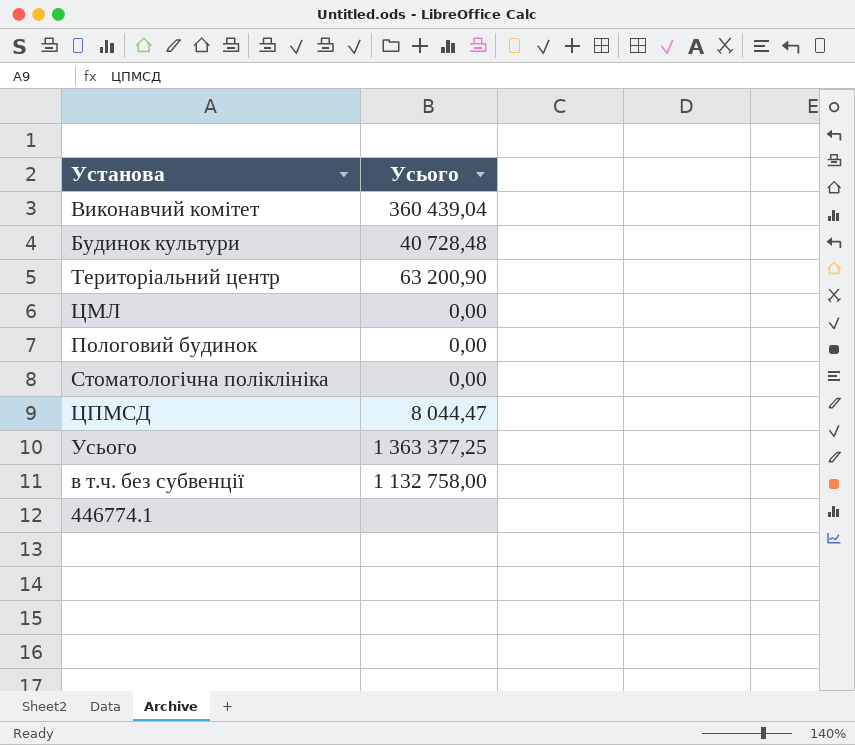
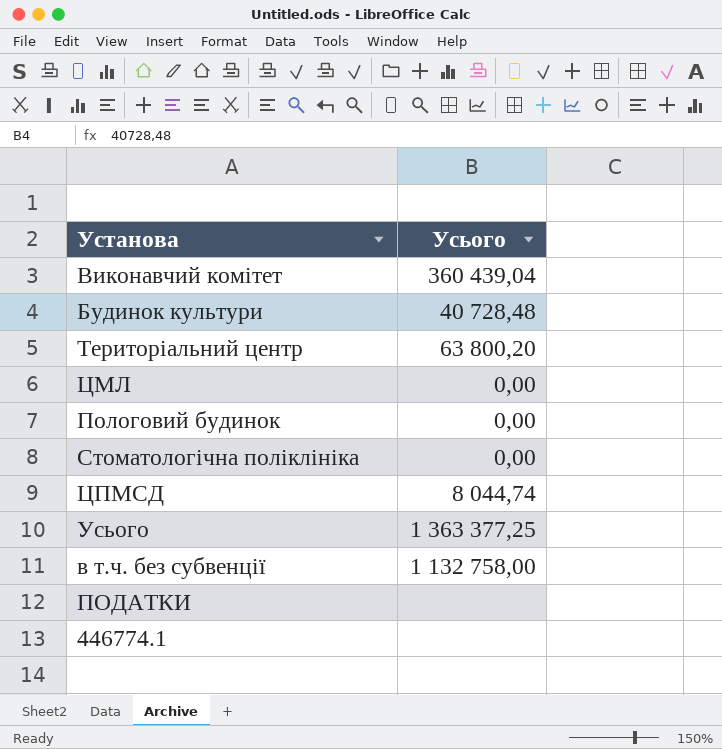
Територіальний центр | Усього: 63 200,90 -> 63 800,20
ЦПМСД | Усього: 8 044,47 -> 8 044,74
row ПОДАТКИ: none -> none

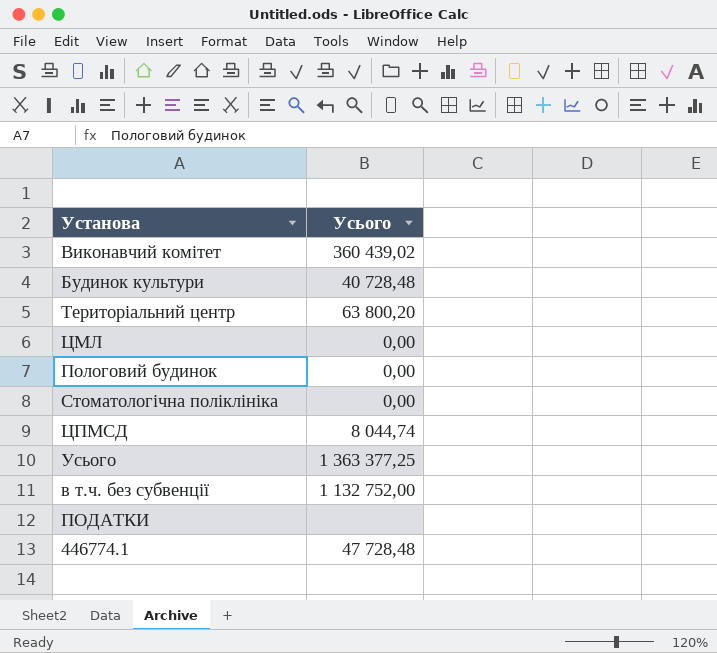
Виконавчий комітет | Усього: 360 439,04 -> 360 439,02
в т.ч. без субвенції | Усього: 1 132 758,00 -> 1 132 752,00
446774.1 | Усього: none -> 47 728,48

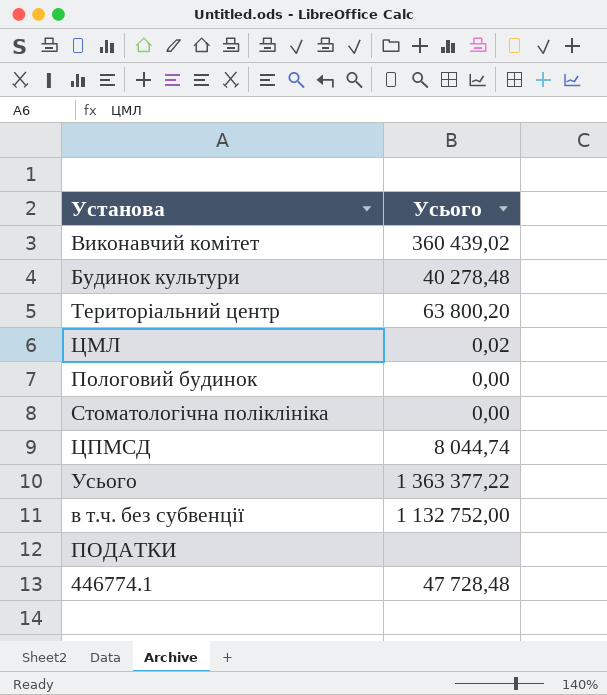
Будинок культури | Усього: 40 728,48 -> 40 278,48
ЦМЛ | Усього: 0,00 -> 0,02
Усього | Усього: 1 363 377,25 -> 1 363 377,22

